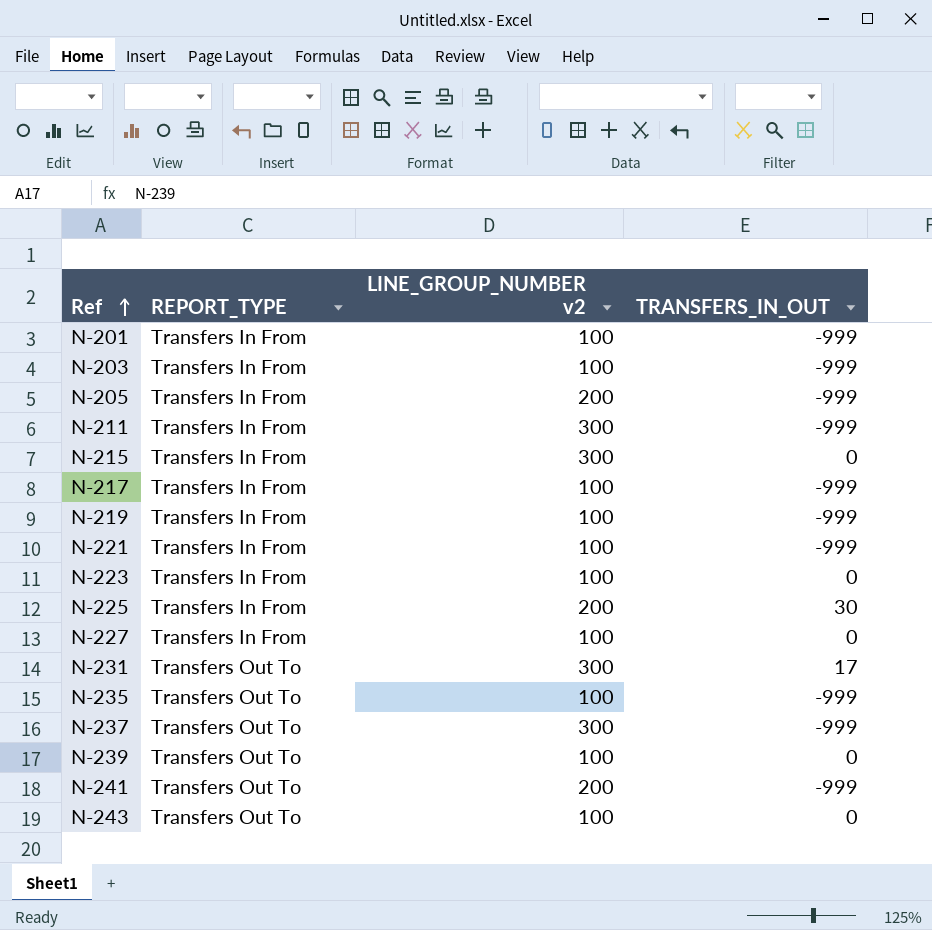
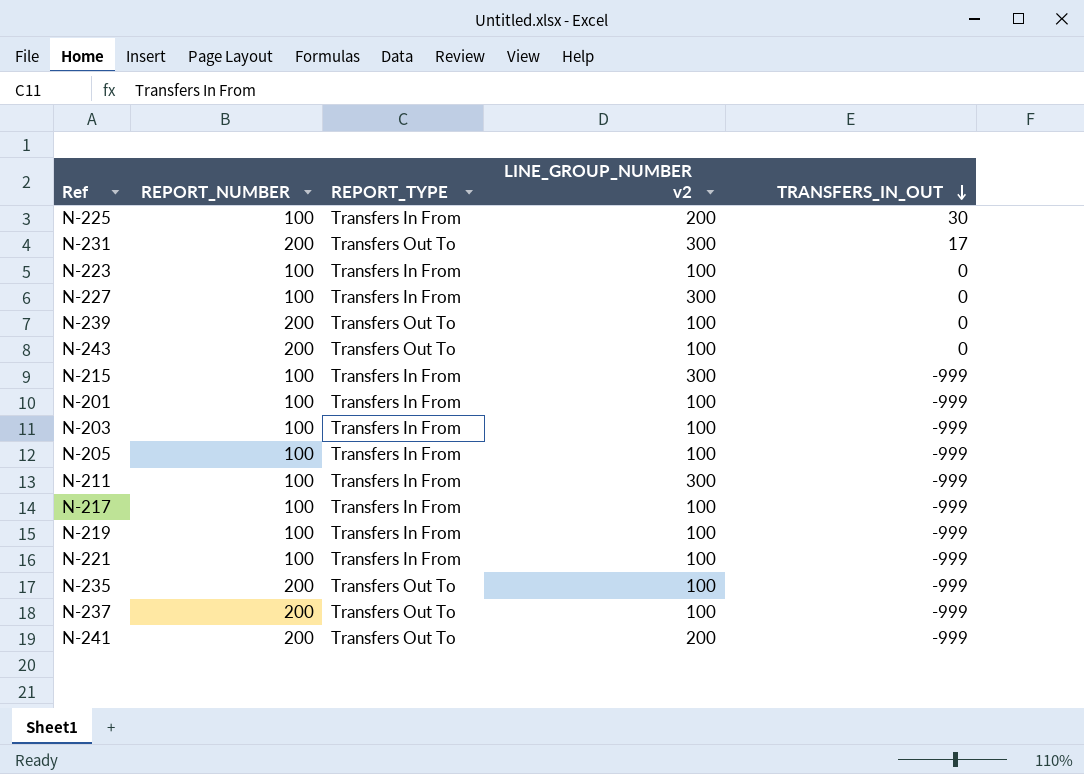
row order: Ref ascending -> TRANSFERS_IN_OUT descending
column REPORT_NUMBER | position: none -> 2
N-227 | LINE_GROUP_NUMBER v2: 100 -> 300
N-215 | TRANSFERS_IN_OUT: 0 -> -999
N-205 | LINE_GROUP_NUMBER v2: 200 -> 100
N-237 | LINE_GROUP_NUMBER v2: 300 -> 100

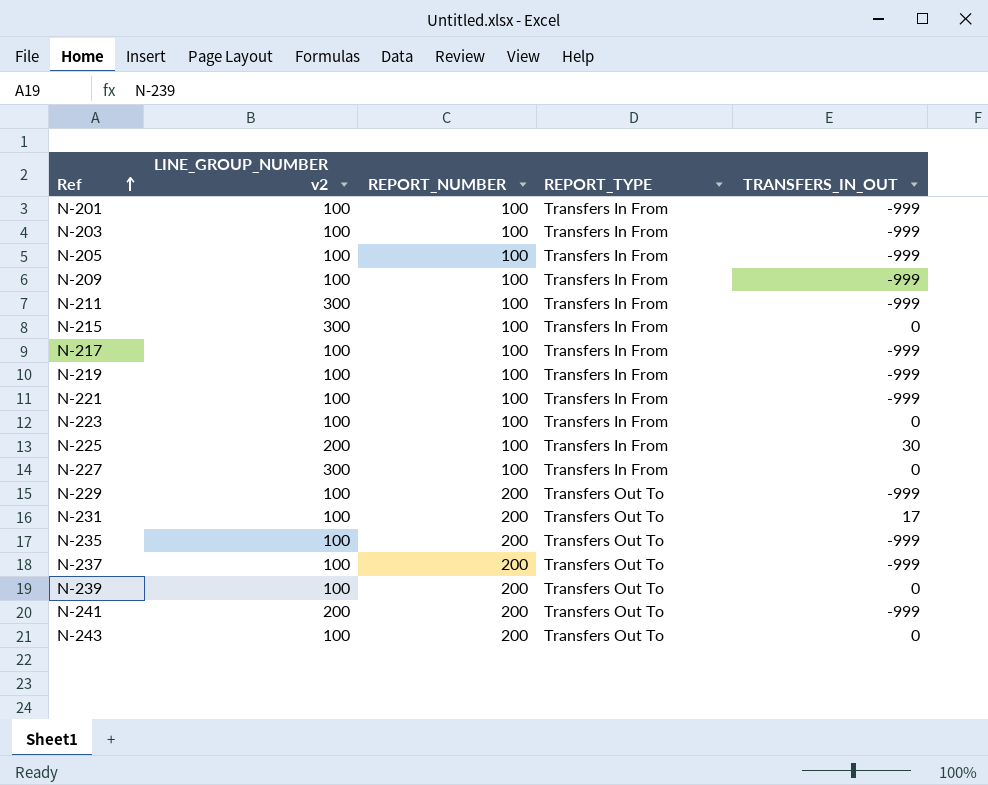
row order: TRANSFERS_IN_OUT descending -> Ref ascending
column LINE_GROUP_NUMBER v2 | position: 4 -> 2
row N-209: none -> 100 | 100 | Transfers In From | -999
N-215 | TRANSFERS_IN_OUT: -999 -> 0
row N-229: none -> 100 | 200 | Transfers Out To | -999
N-231 | LINE_GROUP_NUMBER v2: 300 -> 100

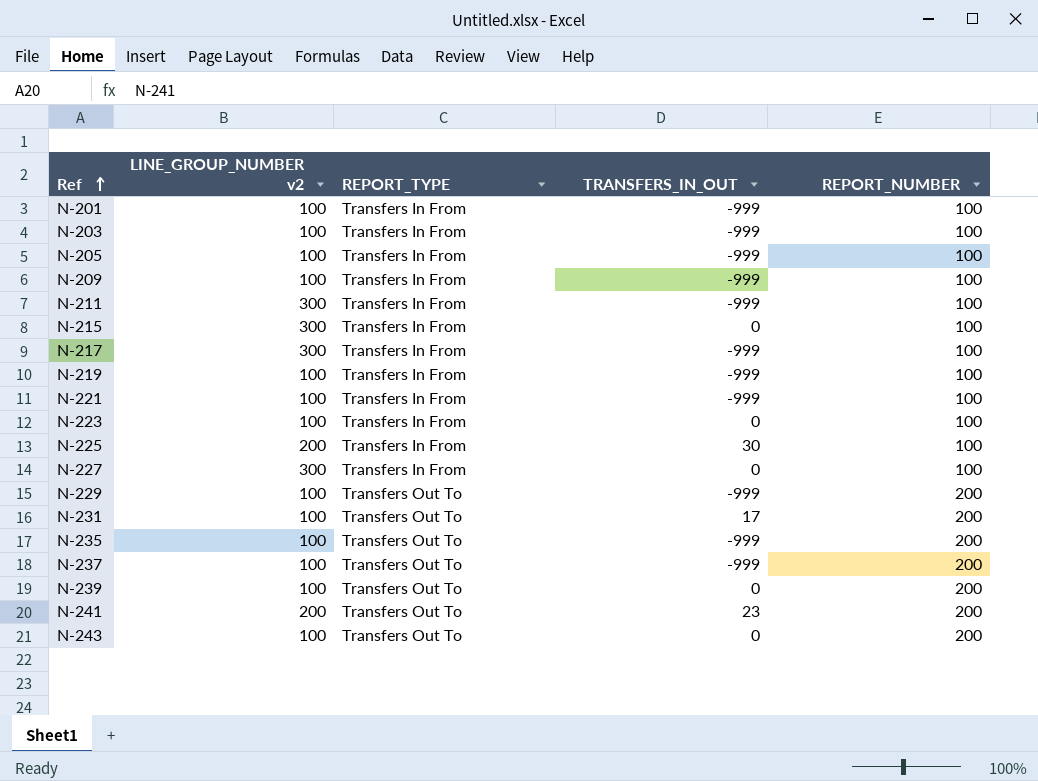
column REPORT_NUMBER | position: 3 -> 5
N-217 | LINE_GROUP_NUMBER v2: 100 -> 300
N-241 | TRANSFERS_IN_OUT: -999 -> 23

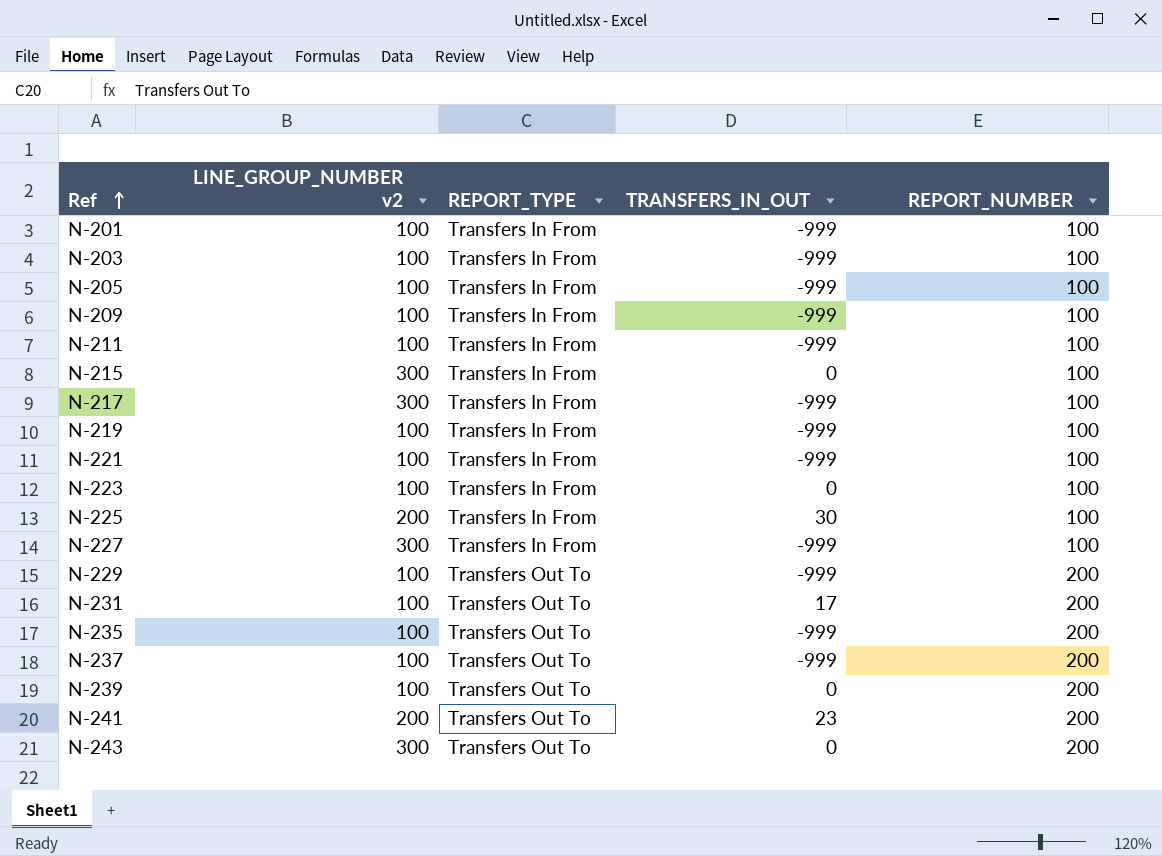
N-211 | LINE_GROUP_NUMBER v2: 300 -> 100
N-227 | TRANSFERS_IN_OUT: 0 -> -999
N-243 | LINE_GROUP_NUMBER v2: 100 -> 300

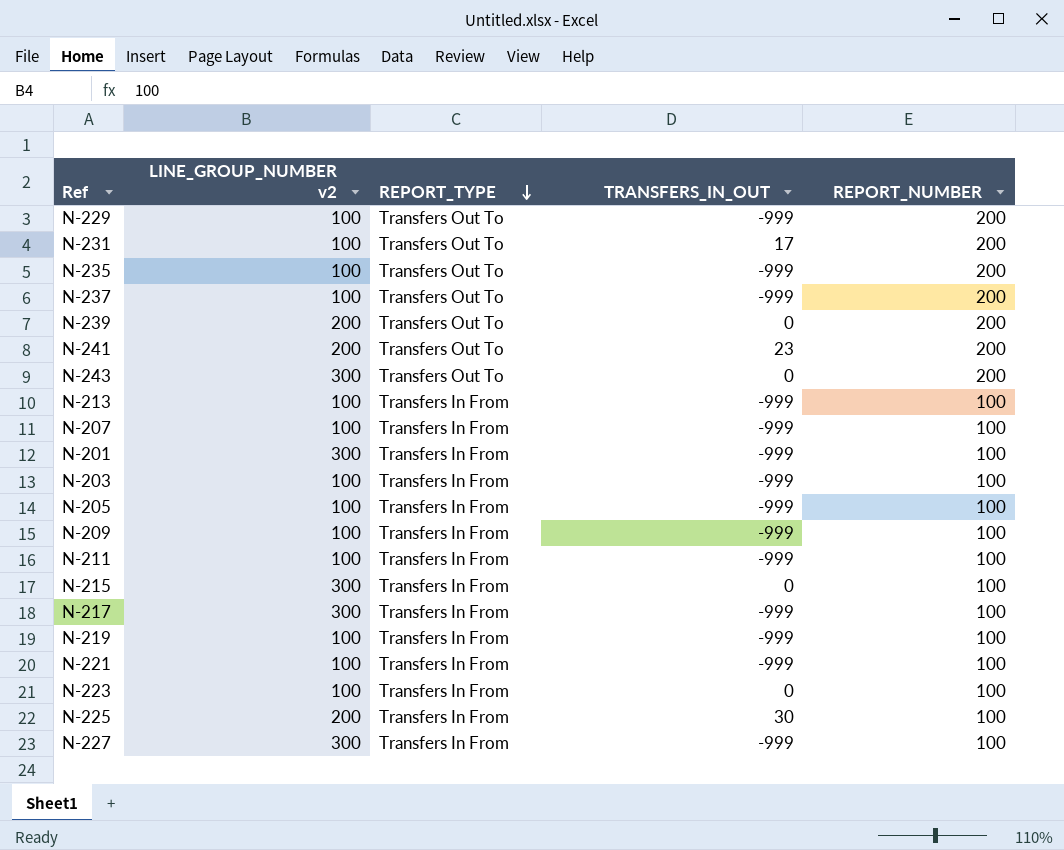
row order: Ref ascending -> REPORT_TYPE descending
N-239 | LINE_GROUP_NUMBER v2: 100 -> 200
row N-213: none -> 100 | Transfers In From | -999 | 100
row N-207: none -> 100 | Transfers In From | -999 | 100
N-201 | LINE_GROUP_NUMBER v2: 100 -> 300

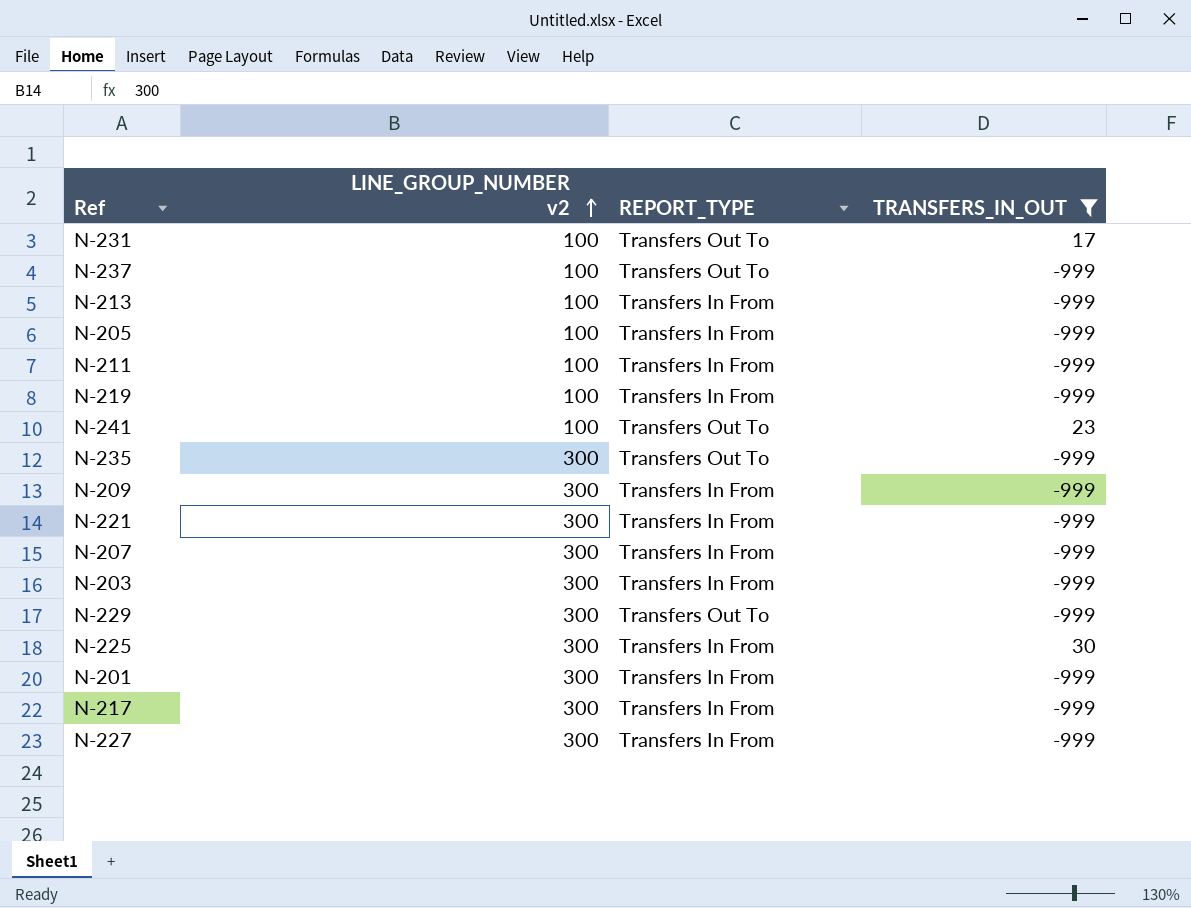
filter: none -> TRANSFERS_IN_OUT != 0
row order: REPORT_TYPE descending -> LINE_GROUP_NUMBER v2 ascending
column REPORT_NUMBER | position: 5 -> none
N-241 | LINE_GROUP_NUMBER v2: 200 -> 100
N-235 | LINE_GROUP_NUMBER v2: 100 -> 300
N-209 | LINE_GROUP_NUMBER v2: 100 -> 300
N-221 | LINE_GROUP_NUMBER v2: 100 -> 300
N-207 | LINE_GROUP_NUMBER v2: 100 -> 300
N-203 | LINE_GROUP_NUMBER v2: 100 -> 300
N-229 | LINE_GROUP_NUMBER v2: 100 -> 300
N-225 | LINE_GROUP_NUMBER v2: 200 -> 300

